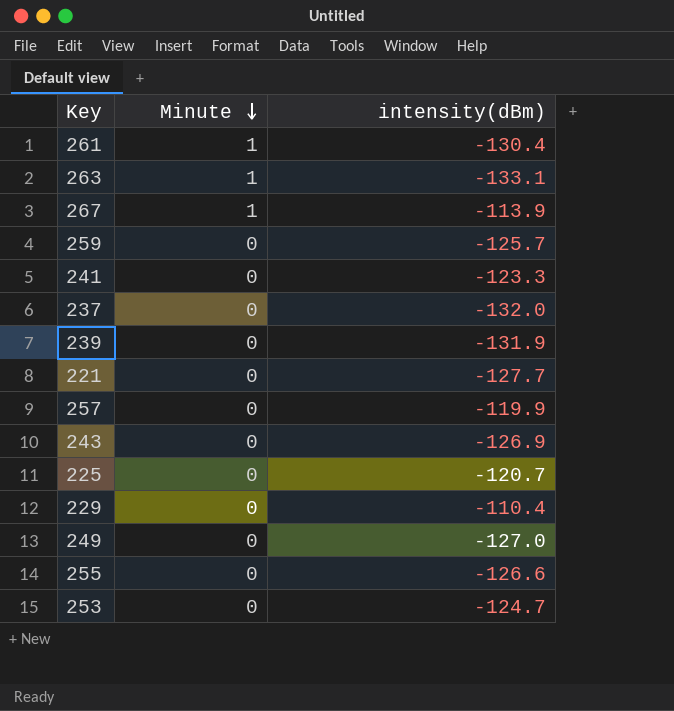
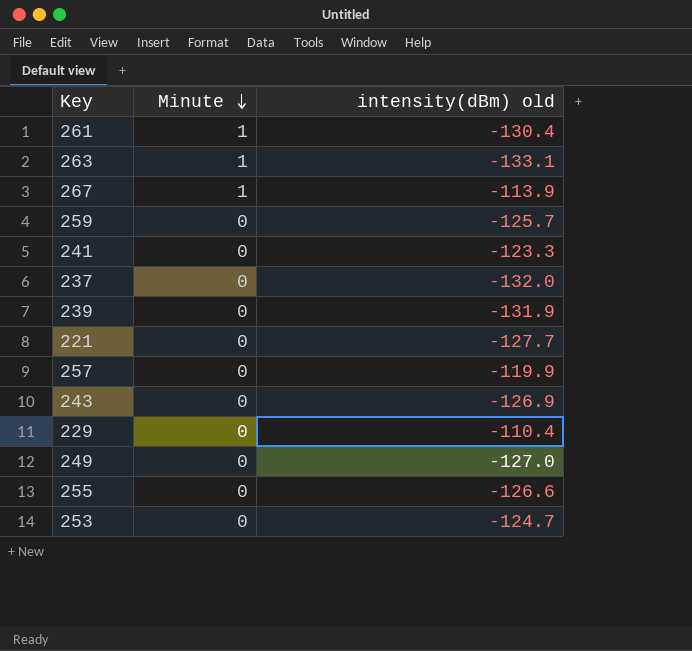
column name: intensity(dBm) -> intensity(dBm) old
row 225: 0 | -120.7 -> none

